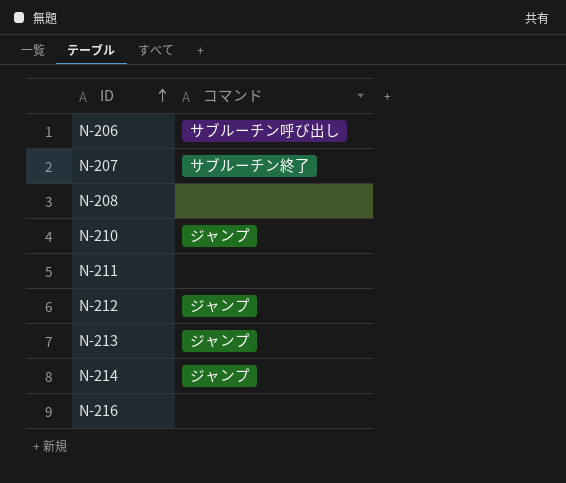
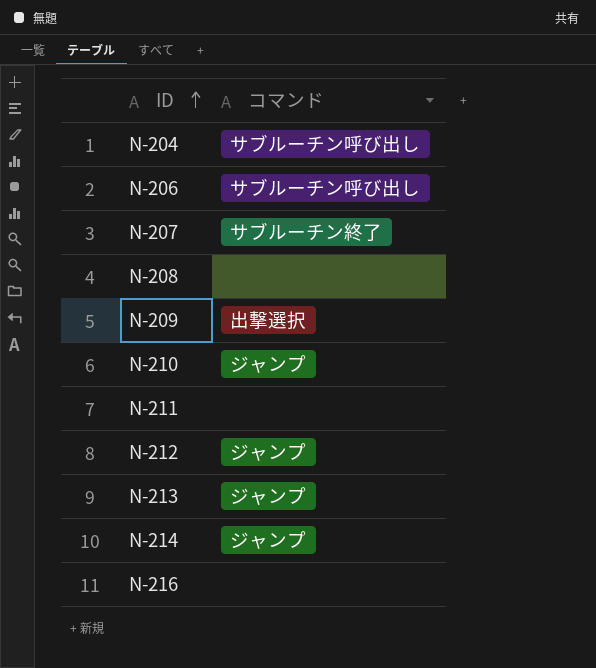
row N-204: none -> サブルーチン呼び出し
row N-209: none -> 出撃選択

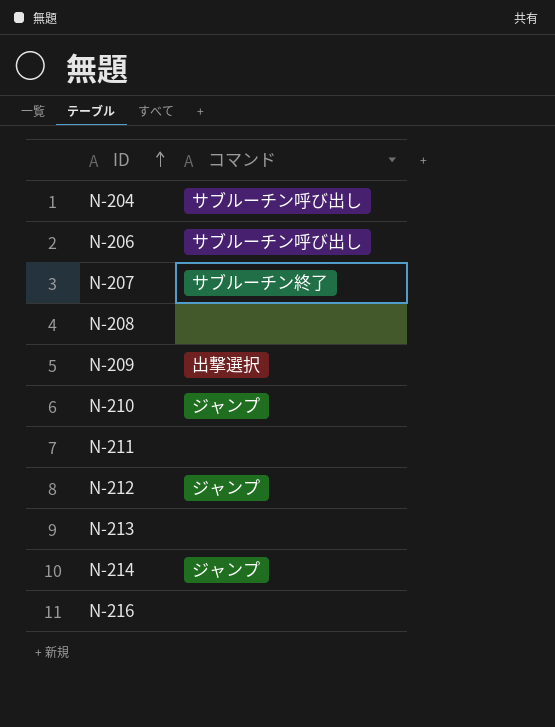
N-213 | コマンド: ジャンプ -> none

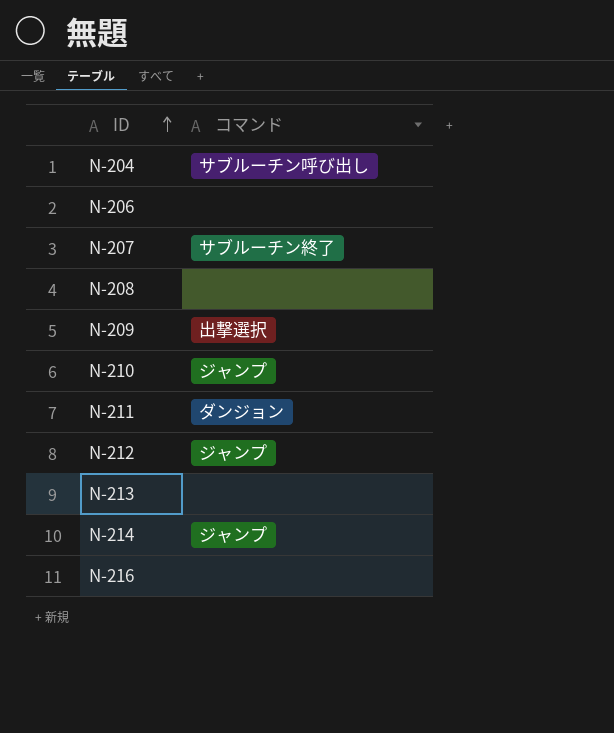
N-206 | コマンド: サブルーチン呼び出し -> none
N-211 | コマンド: none -> ダンジョン

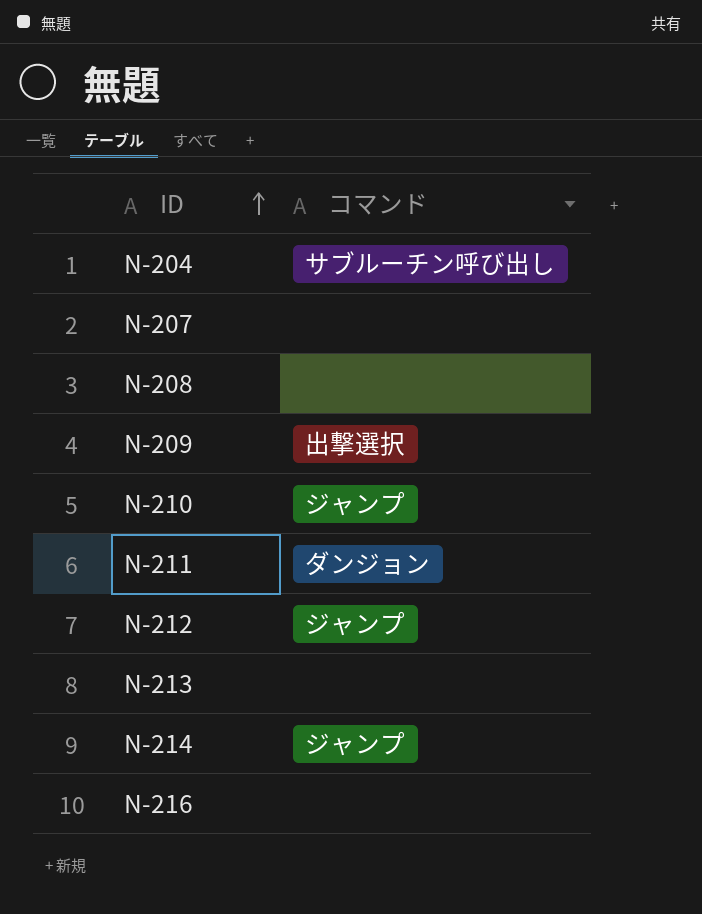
row N-206: none -> none
N-207 | コマンド: サブルーチン終了 -> none

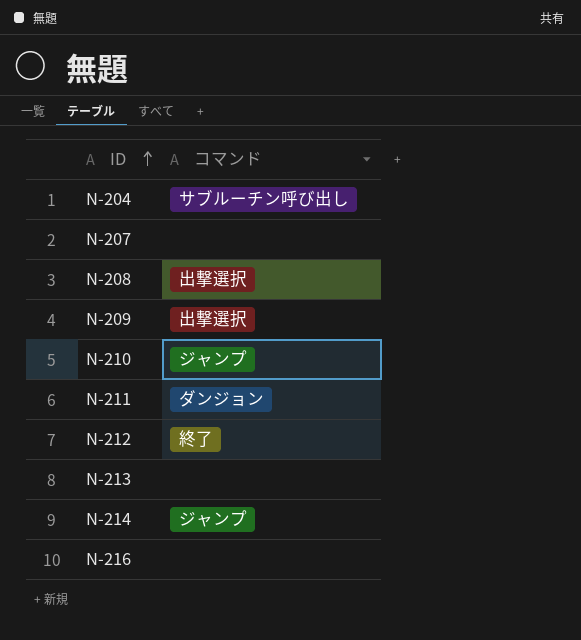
N-208 | コマンド: none -> 出撃選択
N-212 | コマンド: ジャンプ -> 終了

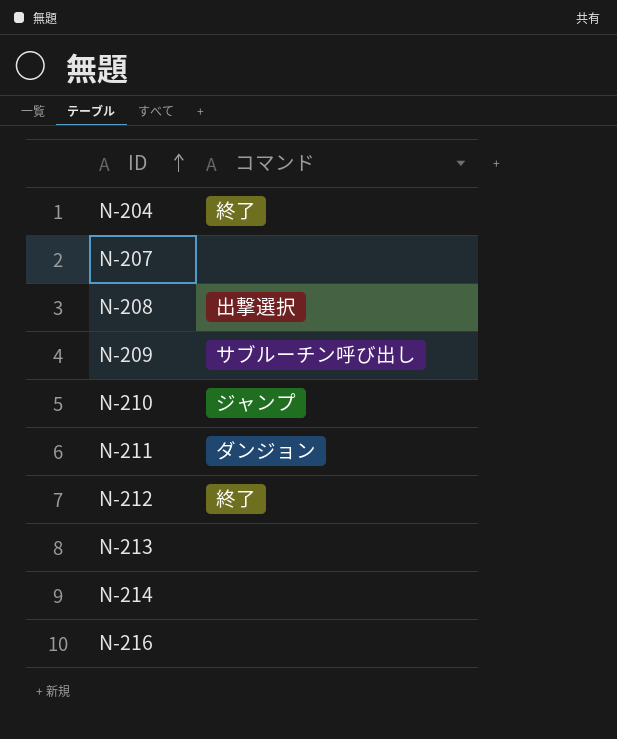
N-204 | コマンド: サブルーチン呼び出し -> 終了
N-209 | コマンド: 出撃選択 -> サブルーチン呼び出し
N-214 | コマンド: ジャンプ -> none

